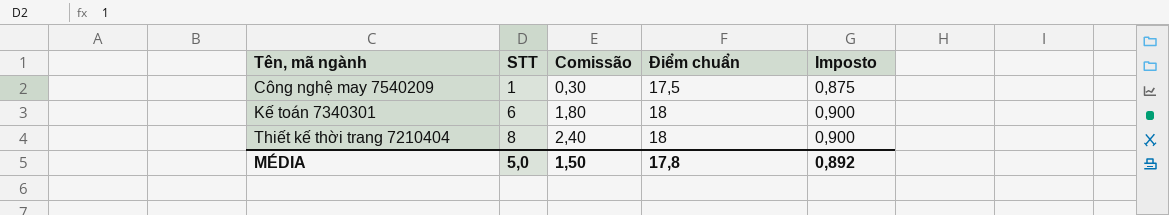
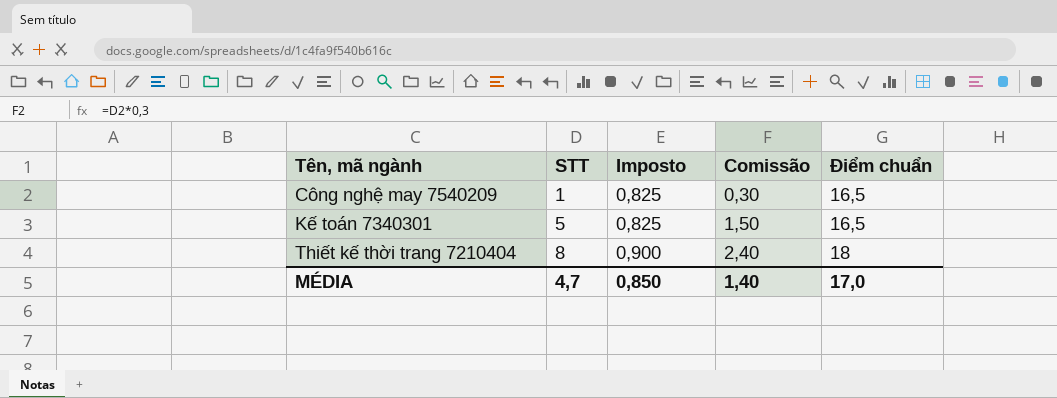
column Imposto | position: 5 -> 3
Công nghệ may 7540209 | Imposto: 0,875 -> 0,825
Công nghệ may 7540209 | Điểm chuẩn: 17,5 -> 16,5
Kế toán 7340301 | STT: 6 -> 5
Kế toán 7340301 | Imposto: 0,900 -> 0,825
Kế toán 7340301 | Comissão: 1,80 -> 1,50
Kế toán 7340301 | Điểm chuẩn: 18 -> 16,5
MÉDIA | STT: 5,0 -> 4,7
MÉDIA | Imposto: 0,892 -> 0,850
MÉDIA | Comissão: 1,50 -> 1,40
MÉDIA | Điểm chuẩn: 17,8 -> 17,0

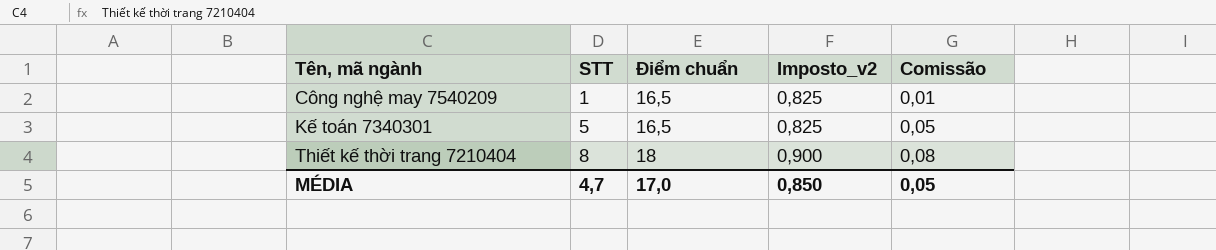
column Điểm chuẩn | position: 5 -> 3
column name: Imposto -> Imposto_v2
column Comissão | formula: [STT] * 0,3 -> [STT] * 0,01
MÉDIA | Comissão: 1,40 -> 0,05

